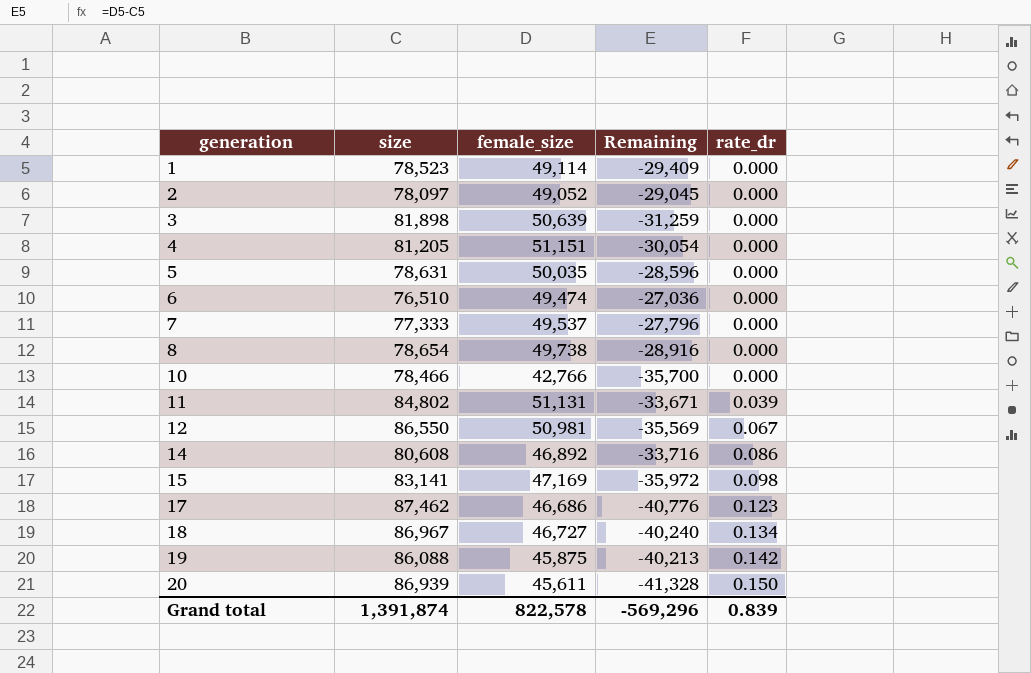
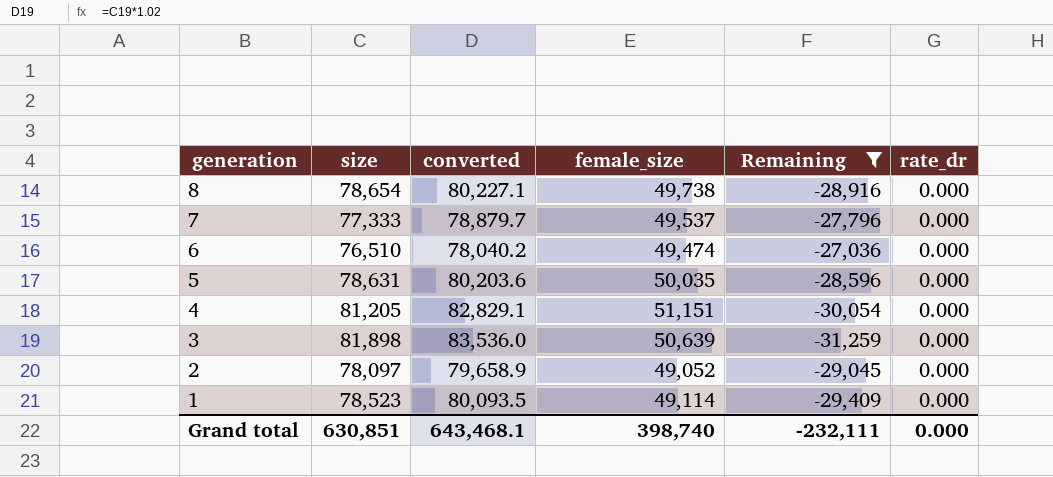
filter: none -> Remaining >= -31,259
row order: generation ascending -> generation descending
column converted | formula: none -> [size] * 1.02
Grand total | size: 1,391,874 -> 630,851
Grand total | female_size: 822,578 -> 398,740
Grand total | Remaining: -569,296 -> -232,111
Grand total | rate_dr: 0.839 -> 0.000

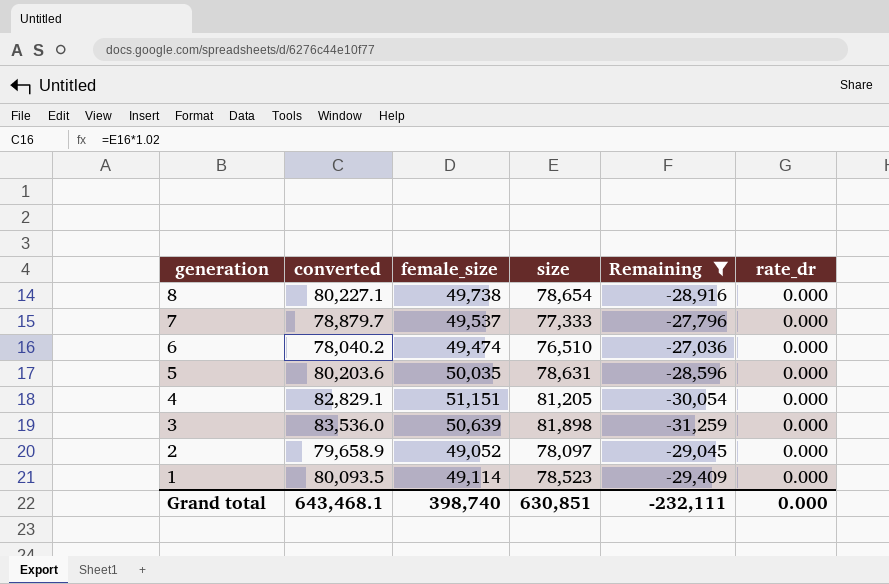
column size | position: 2 -> 4

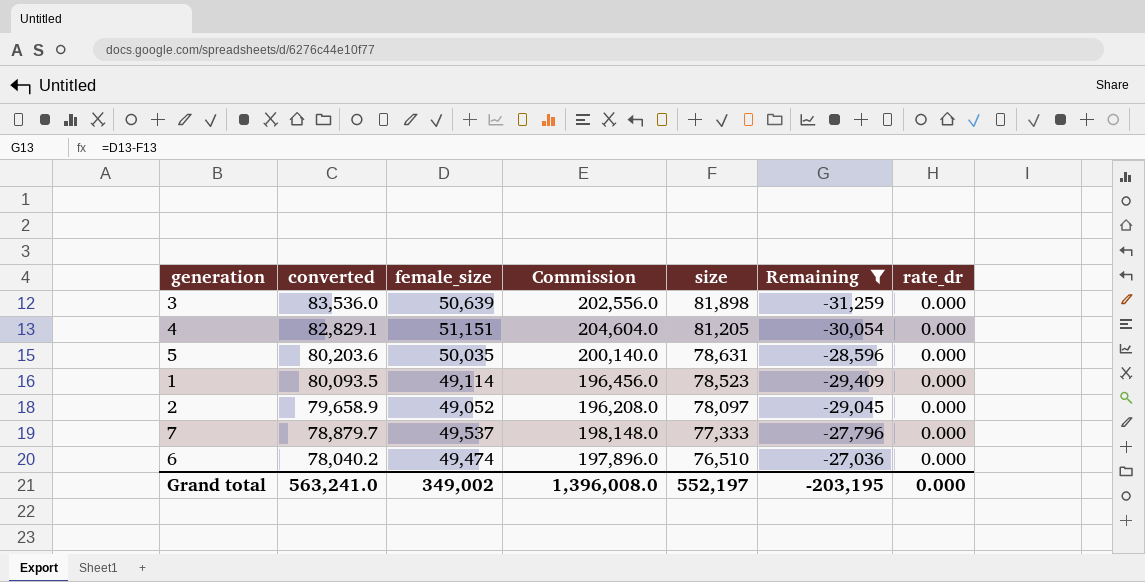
row order: generation descending -> converted descending
column Commission | formula: none -> [female_size] * 4
row 8: 80,227.1 | 49,738 | 78,654 | -28,916 | 0.000 -> none
Grand total | converted: 643,468.1 -> 563,241.0
Grand total | female_size: 398,740 -> 349,002
Grand total | size: 630,851 -> 552,197
Grand total | Remaining: -232,111 -> -203,195

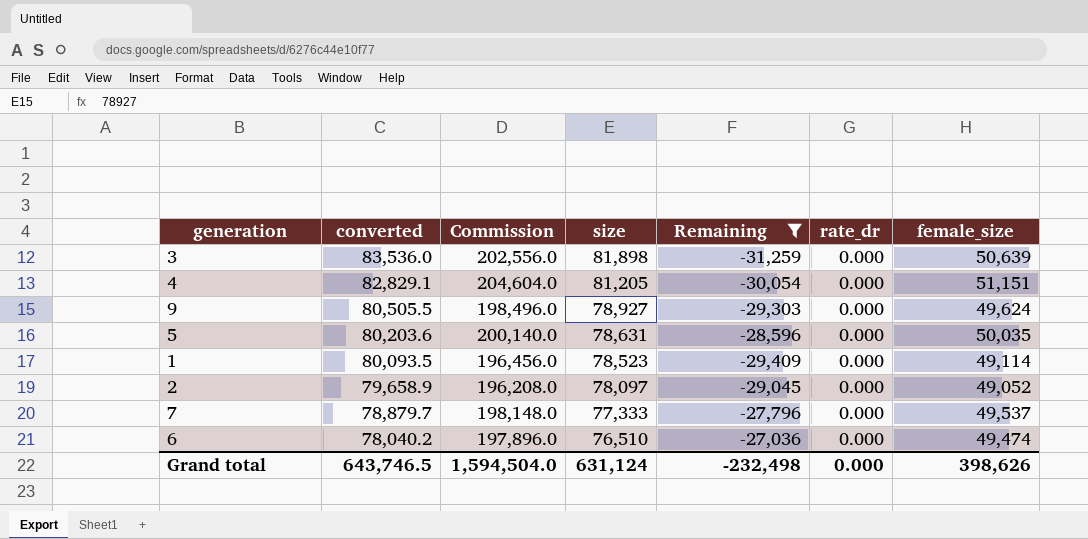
column female_size | position: 3 -> 7
row 9: none -> 80,505.5 | 198,496.0 | 78,927 | -29,303 | 0.000 | 49,624
Grand total | converted: 563,241.0 -> 643,746.5
Grand total | Commission: 1,396,008.0 -> 1,594,504.0
Grand total | size: 552,197 -> 631,124
Grand total | Remaining: -203,195 -> -232,498
Grand total | female_size: 349,002 -> 398,626

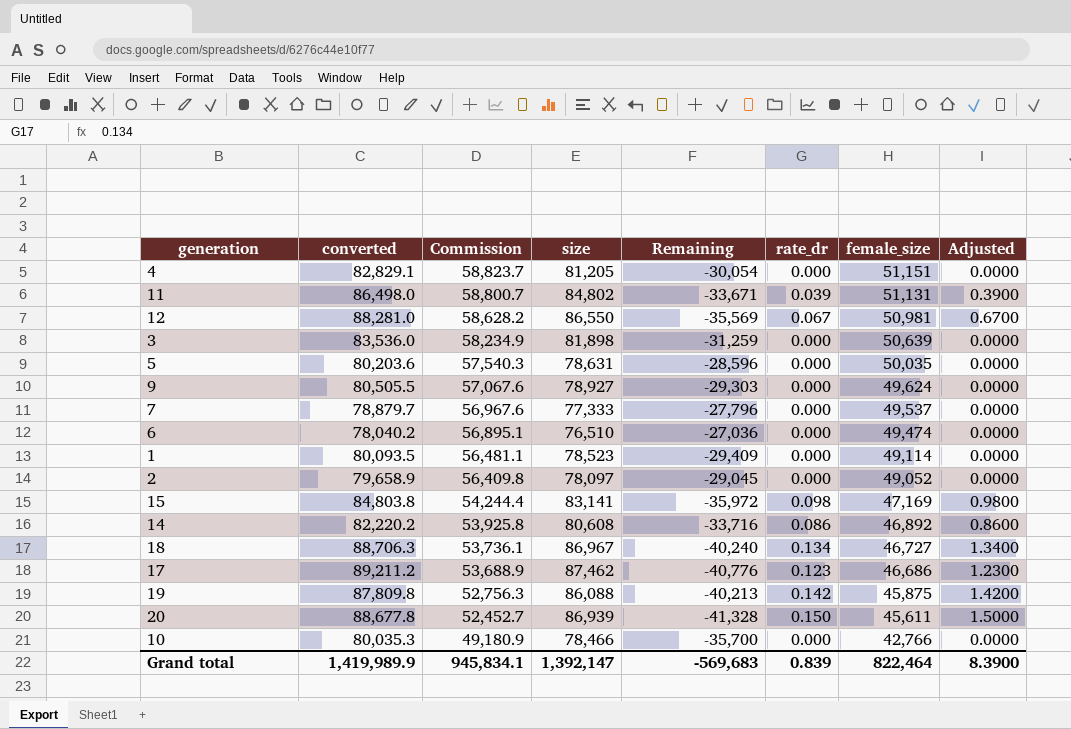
filter: Remaining >= -31,259 -> none
row order: converted descending -> Commission descending
column Commission | formula: [female_size] * 4 -> [female_size] * 1.15
column Adjusted | formula: none -> [rate_dr] * 10
Grand total | converted: 643,746.5 -> 1,419,989.9
Grand total | Commission: 1,594,504.0 -> 945,834.1
Grand total | size: 631,124 -> 1,392,147
Grand total | Remaining: -232,498 -> -569,683
Grand total | rate_dr: 0.000 -> 0.839
Grand total | female_size: 398,626 -> 822,464

